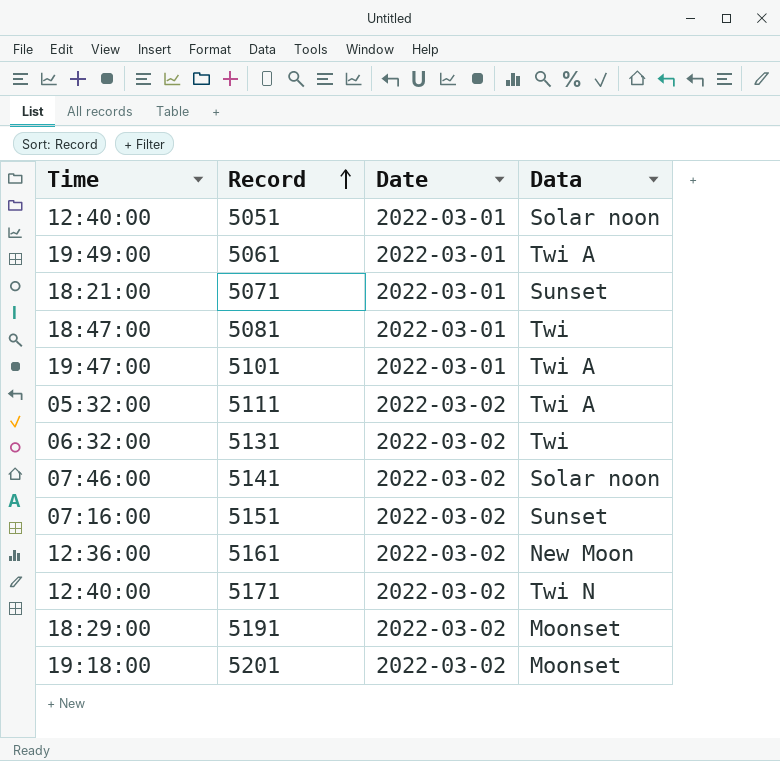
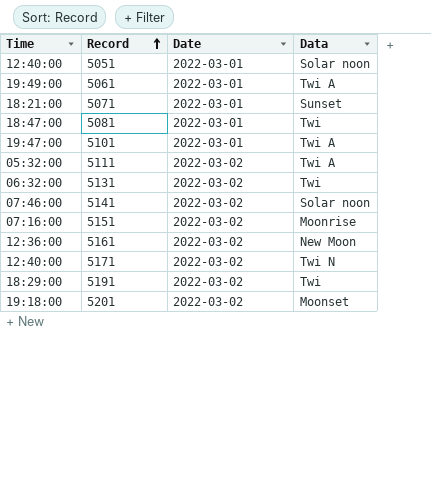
5151 | Data: Sunset -> Moonrise
5191 | Data: Moonset -> Twi

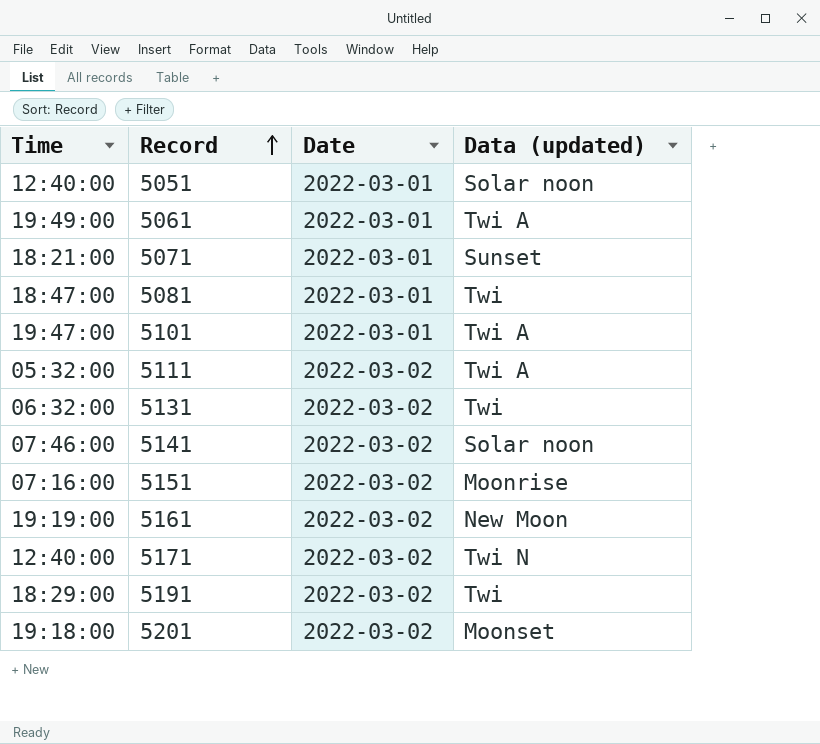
column name: Data -> Data (updated)
5161 | Time: 12:36:00 -> 19:19:00

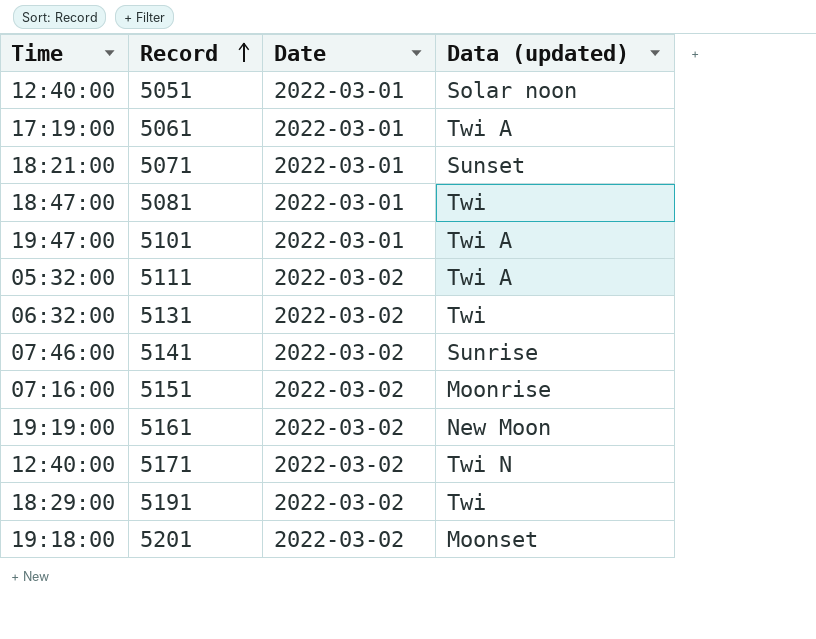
5061 | Time: 19:49:00 -> 17:19:00
5141 | Data (updated): Solar noon -> Sunrise

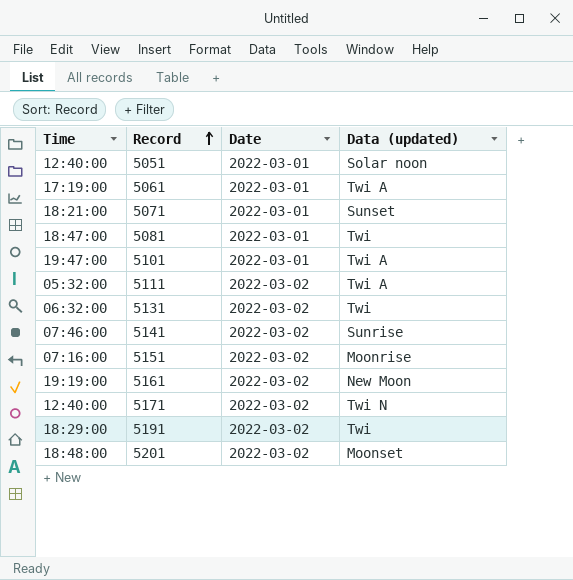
5201 | Time: 19:18:00 -> 18:48:00

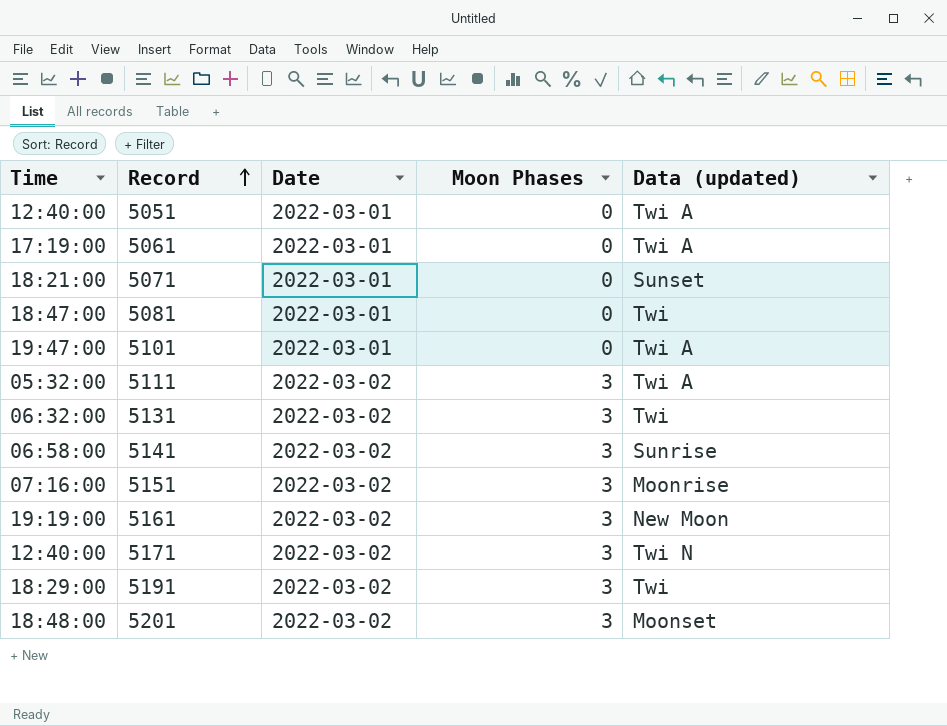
column Moon Phases | position: none -> 4
5051 | Data (updated): Solar noon -> Twi A
5141 | Time: 07:46:00 -> 06:58:00

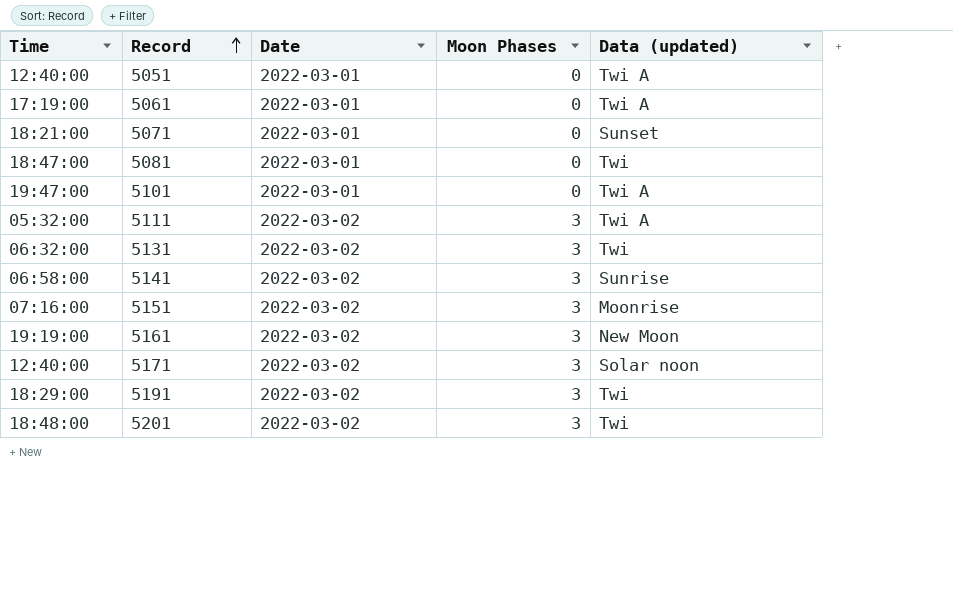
5171 | Data (updated): Twi N -> Solar noon
5201 | Data (updated): Moonset -> Twi

